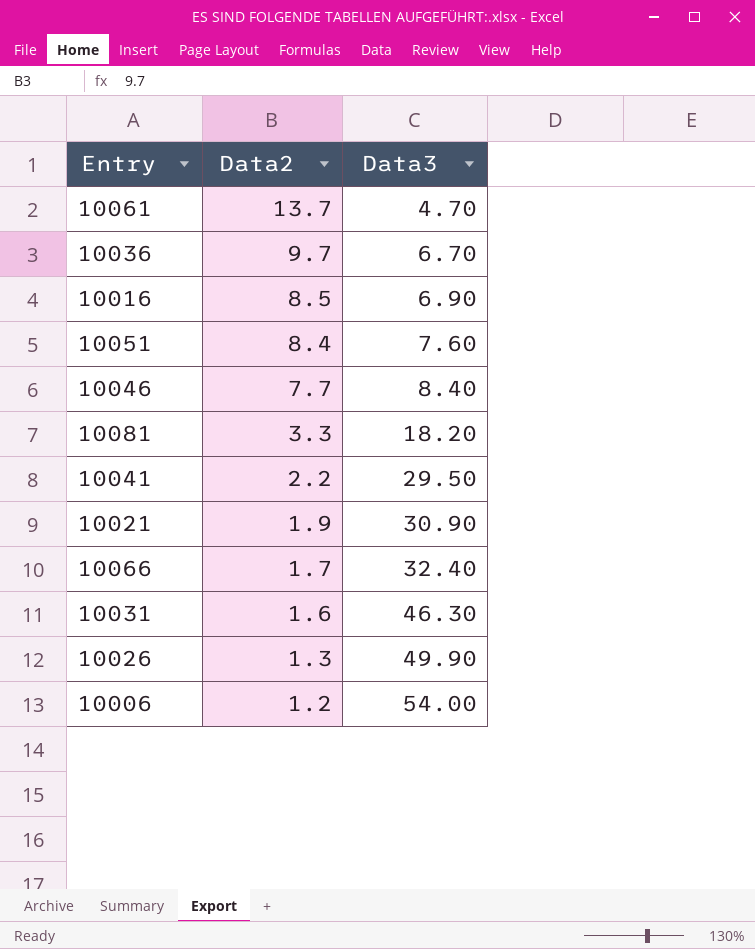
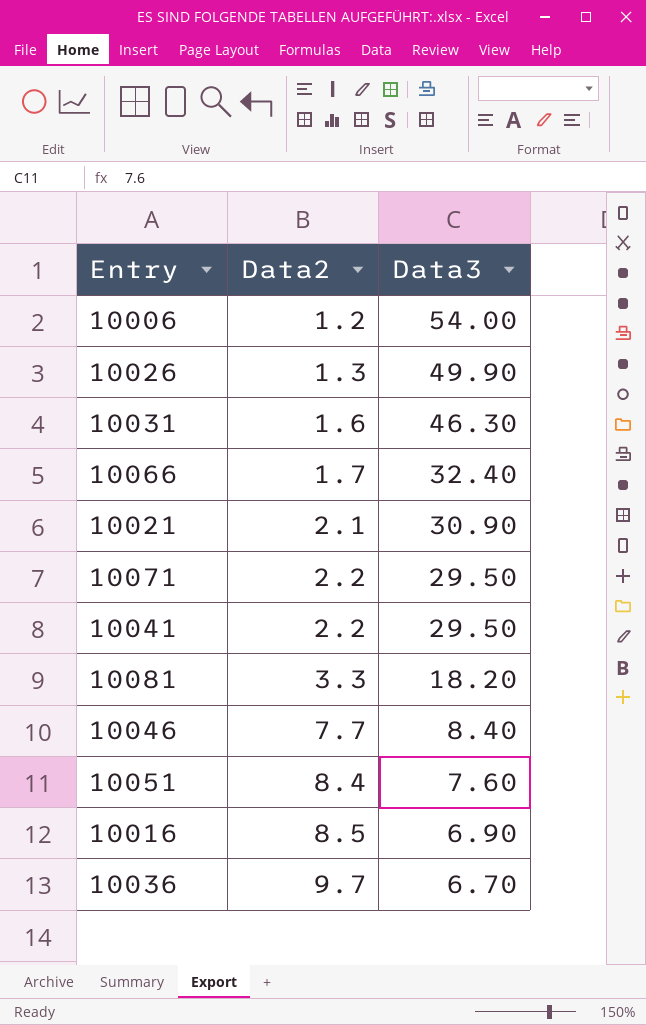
row order: Data2 descending -> Data2 ascending
row 10061: 13.7 | 4.70 -> none
10021 | Data2: 1.9 -> 2.1
row 10071: none -> 2.2 | 29.50

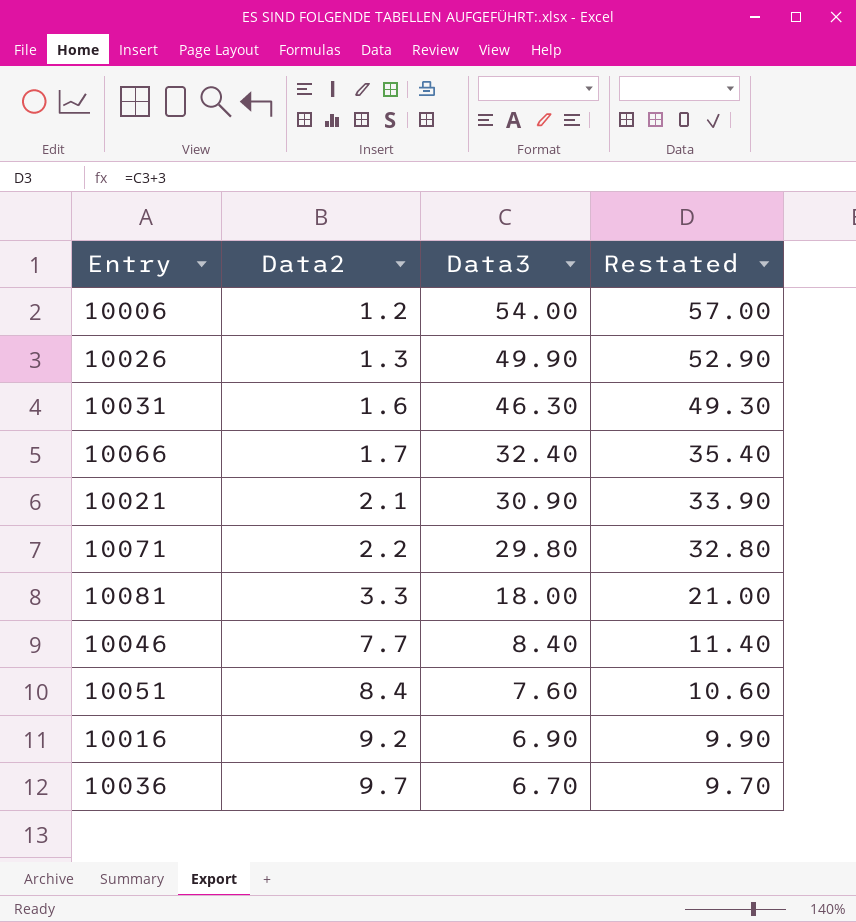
column Restated | formula: none -> [Data3] + 3
row 10041: 2.2 | 29.50 -> none
10071 | Data3: 29.50 -> 29.80
10081 | Data3: 18.20 -> 18.00
10016 | Data2: 8.5 -> 9.2

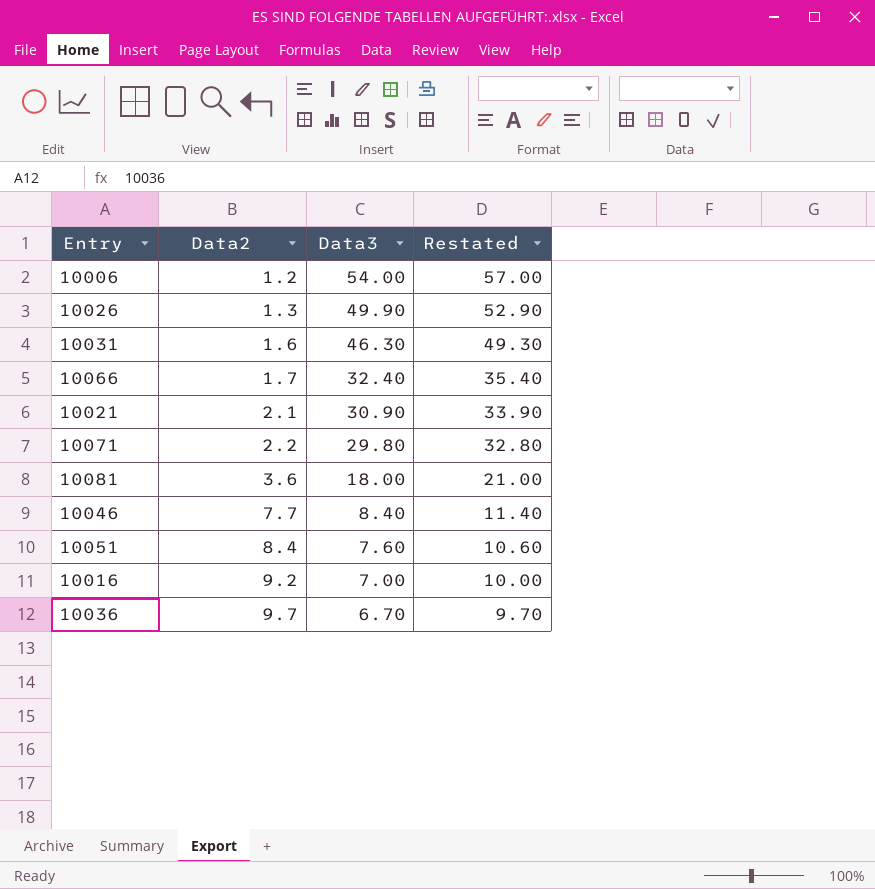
10081 | Data2: 3.3 -> 3.6
10016 | Data3: 6.90 -> 7.00
10016 | Restated: 9.90 -> 10.00

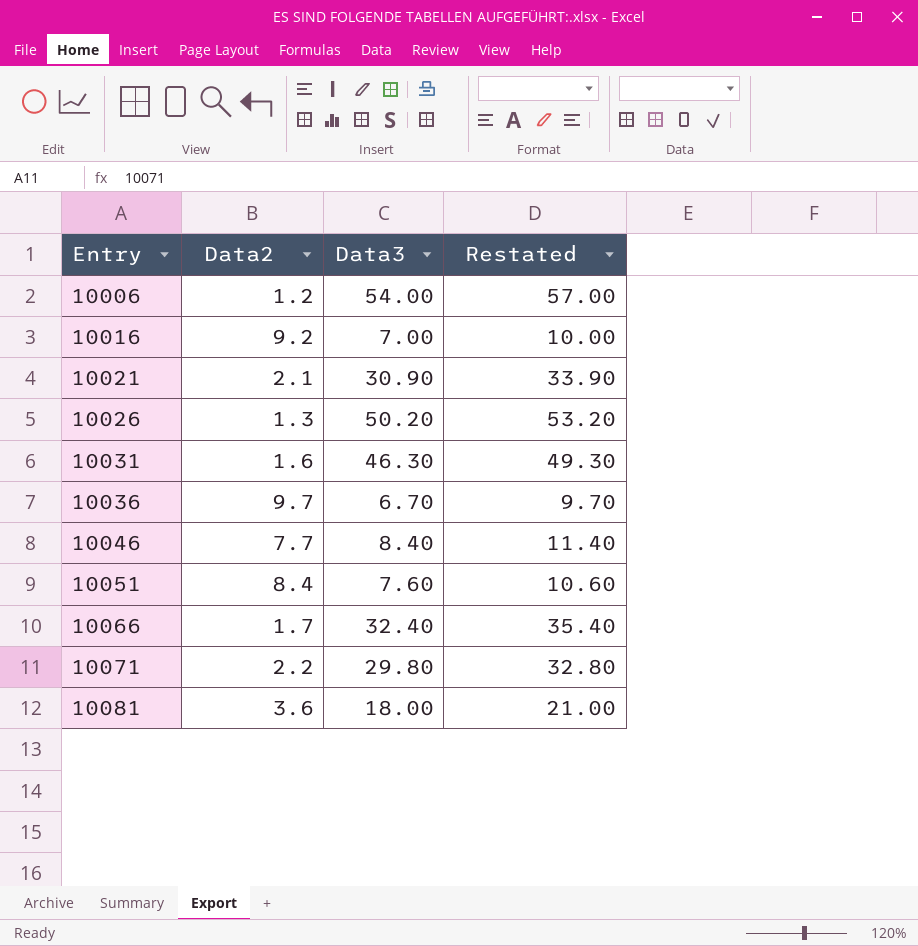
row order: Data2 ascending -> Entry ascending
10026 | Data3: 49.90 -> 50.20
10026 | Restated: 52.90 -> 53.20

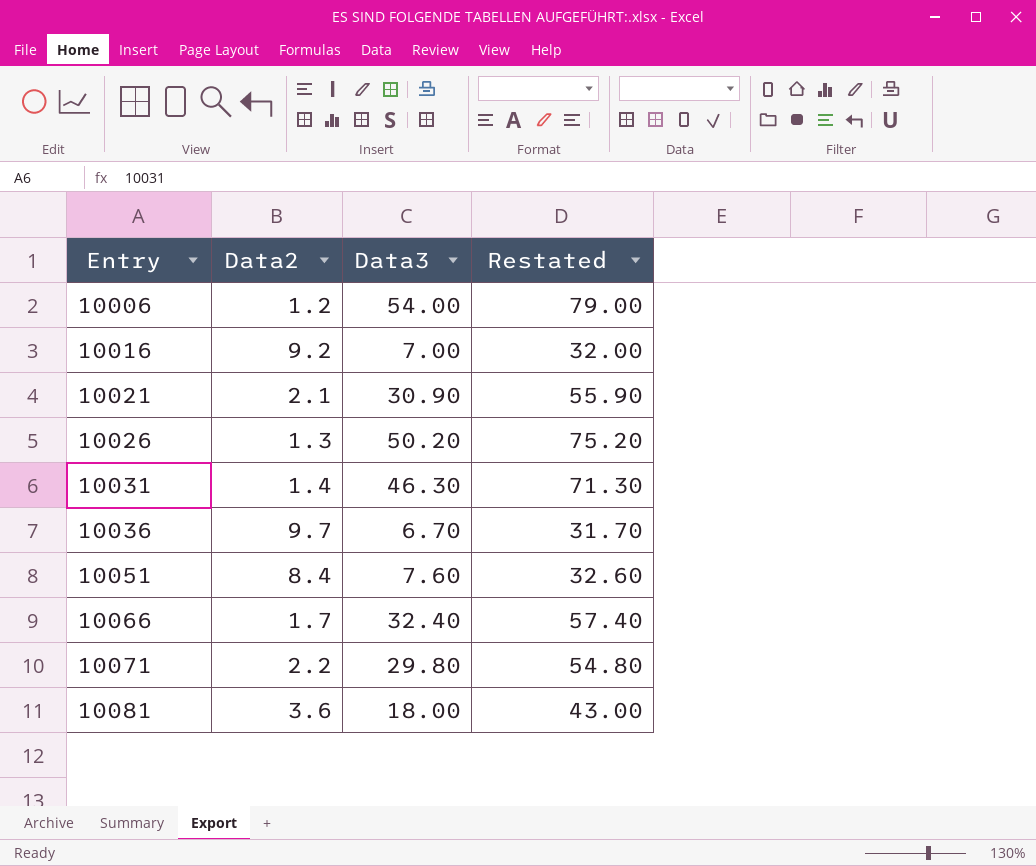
column Restated | formula: [Data3] + 3 -> [Data3] + 25
row 10046: 7.7 | 8.40 | 11.40 -> none
10031 | Data2: 1.6 -> 1.4

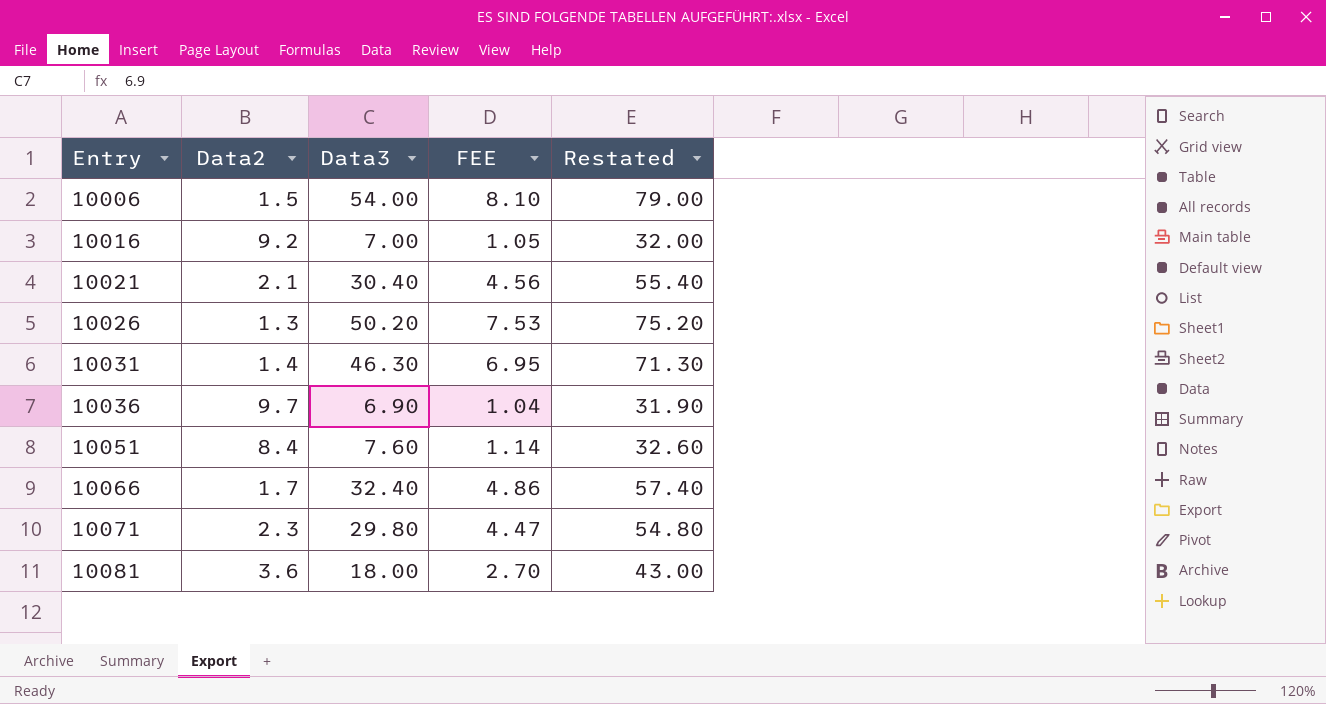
column FEE | formula: none -> [Data3] * 0.15
10006 | Data2: 1.2 -> 1.5
10021 | Data3: 30.90 -> 30.40
10021 | Restated: 55.90 -> 55.40
10036 | Data3: 6.70 -> 6.90
10036 | Restated: 31.70 -> 31.90
10071 | Data2: 2.2 -> 2.3

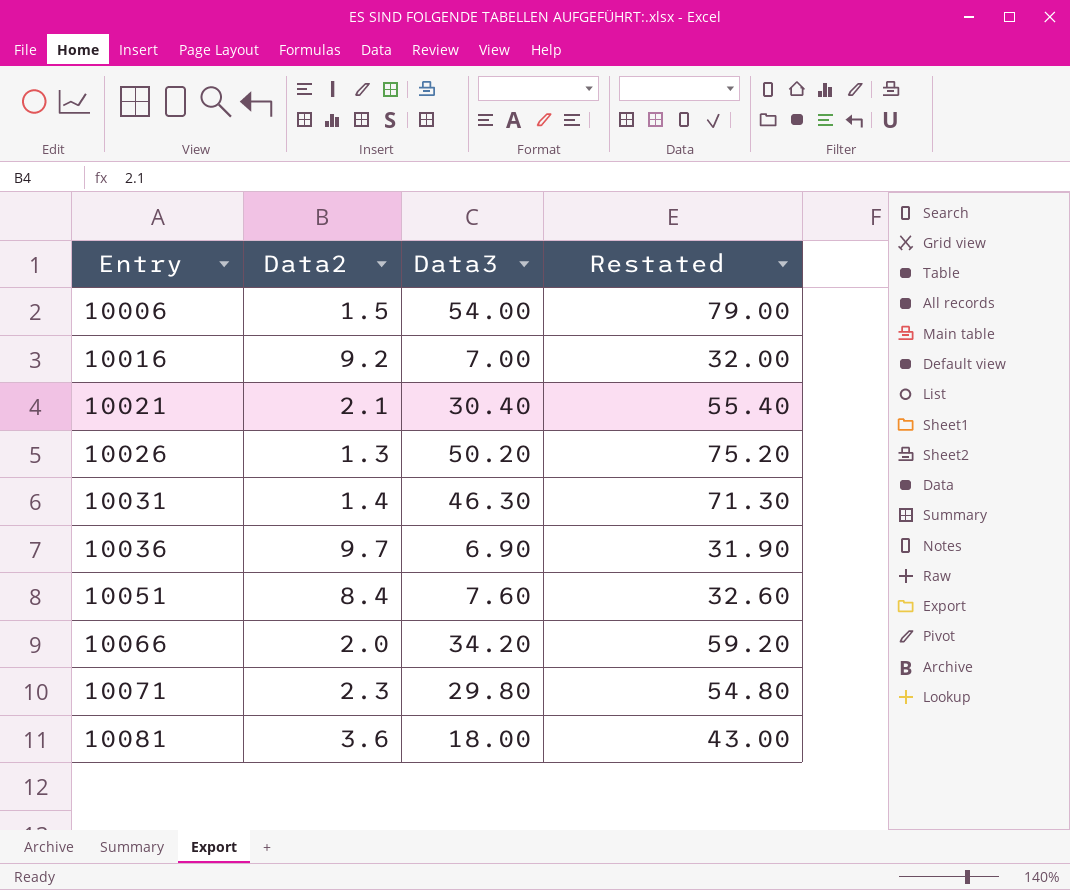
column FEE | formula: [Data3] * 0.15 -> none
10066 | Data2: 1.7 -> 2.0
10066 | Data3: 32.40 -> 34.20
10066 | Restated: 57.40 -> 59.20

